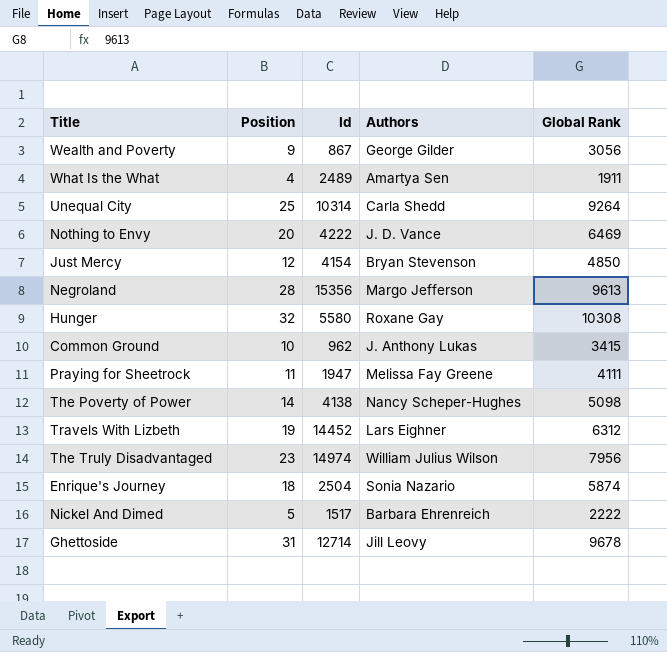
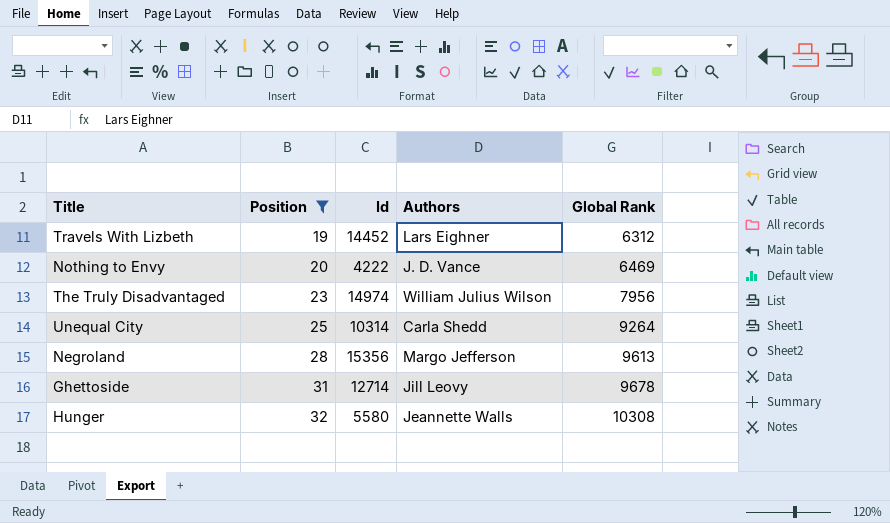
filter: none -> Position >= 19
row order: none -> Position ascending
Hunger | Authors: Roxane Gay -> Jeannette Walls

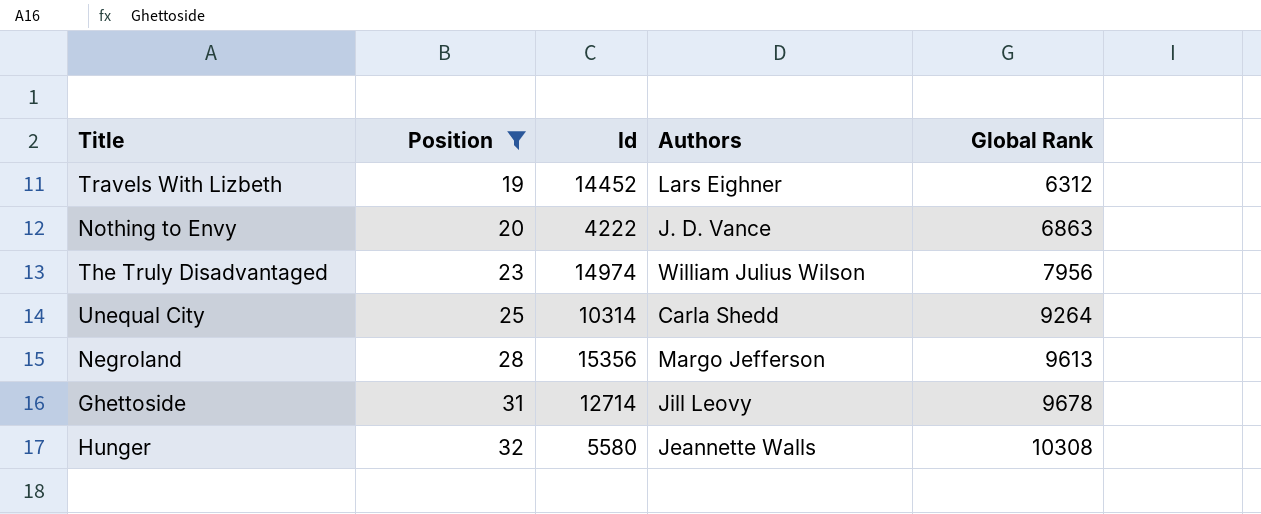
Nothing to Envy | Global Rank: 6469 -> 6863

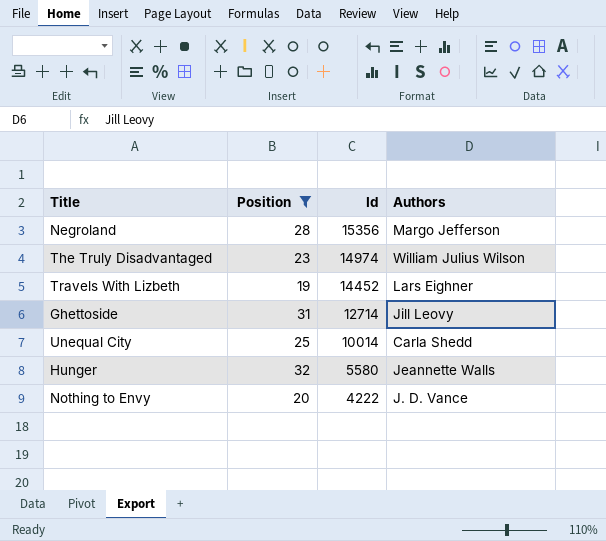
row order: Position ascending -> Id descending
column Global Rank | position: 5 -> none
Unequal City | Id: 10314 -> 10014

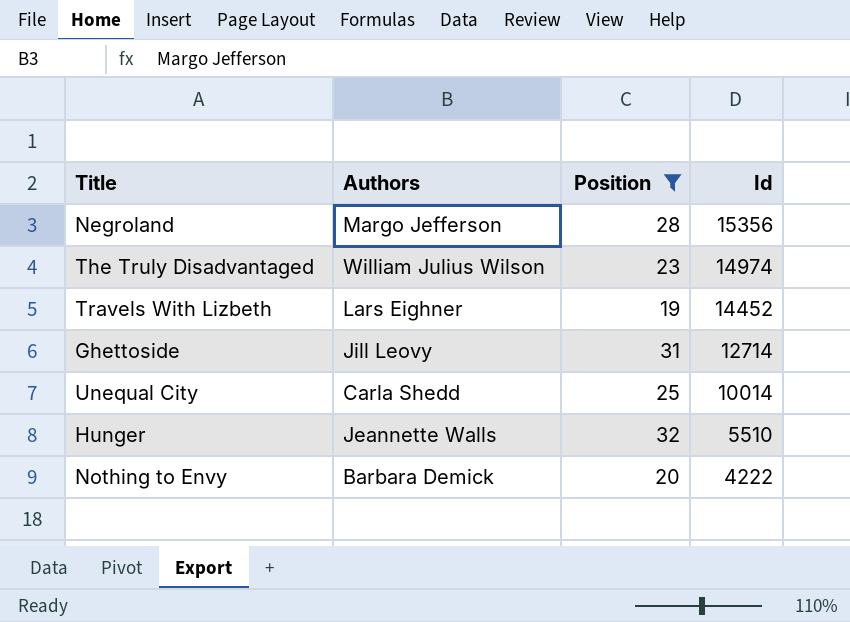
column Authors | position: 4 -> 2
Hunger | Id: 5580 -> 5510
Nothing to Envy | Authors: J. D. Vance -> Barbara Demick

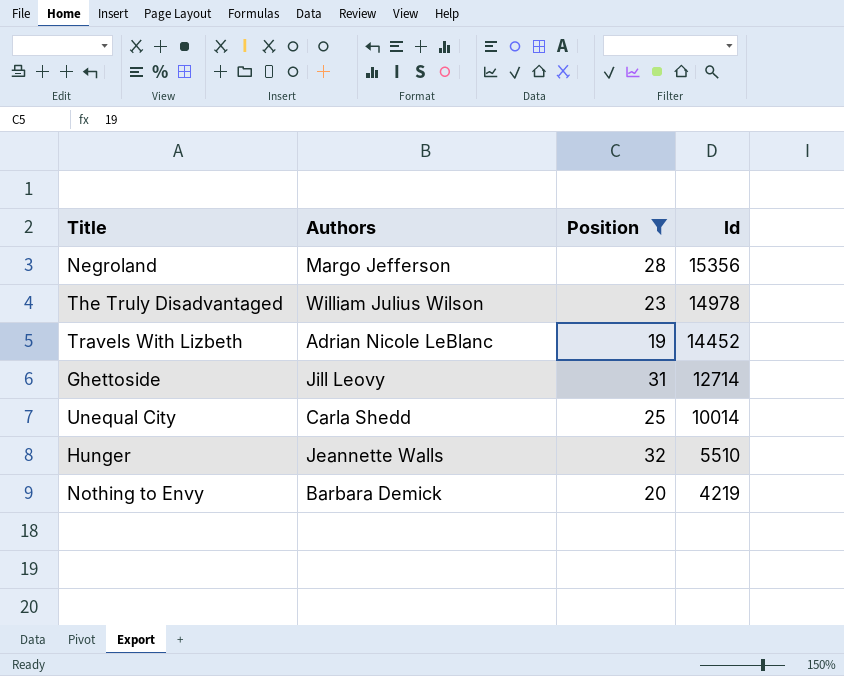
The Truly Disadvantaged | Id: 14974 -> 14978
Travels With Lizbeth | Authors: Lars Eighner -> Adrian Nicole LeBlanc
Nothing to Envy | Id: 4222 -> 4219

